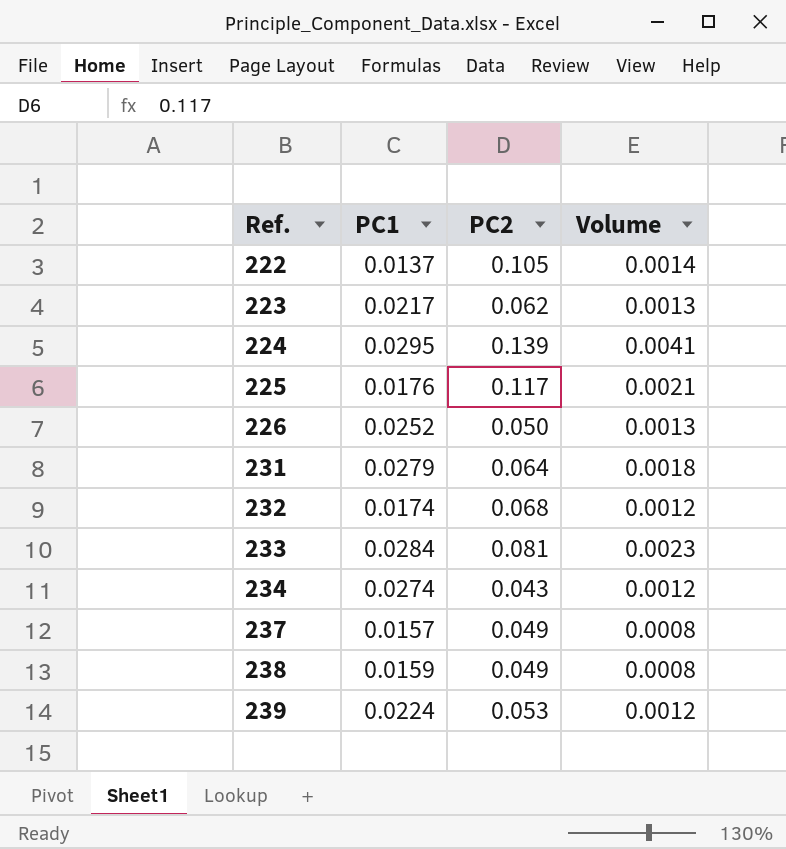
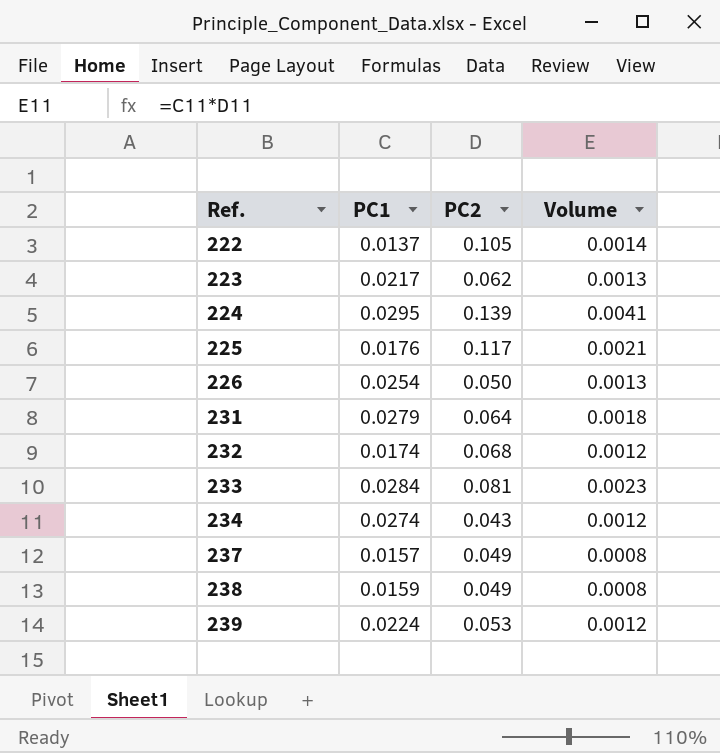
226 | PC1: 0.0252 -> 0.0254

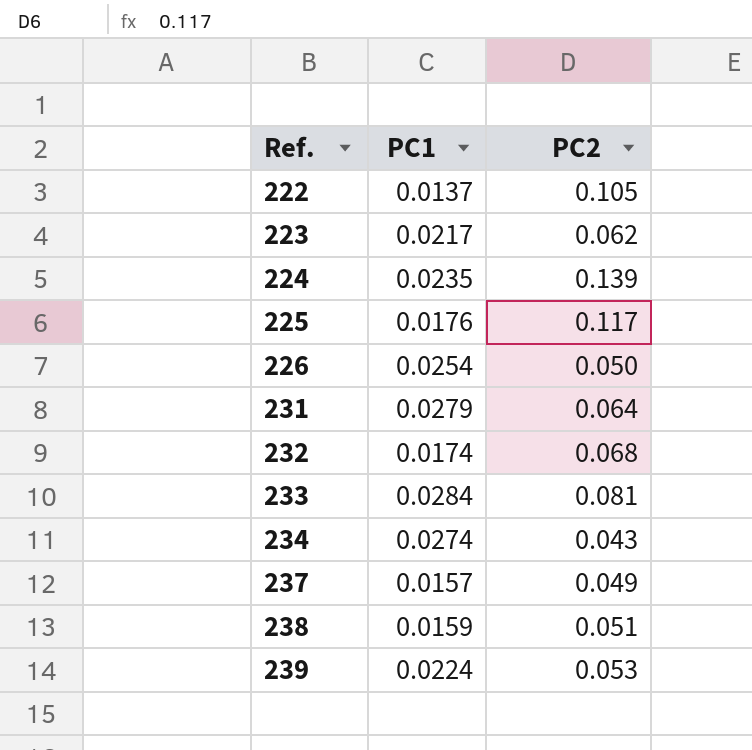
column Volume | formula: [PC1] * [PC2] -> none
224 | PC1: 0.0295 -> 0.0235
238 | PC2: 0.049 -> 0.051

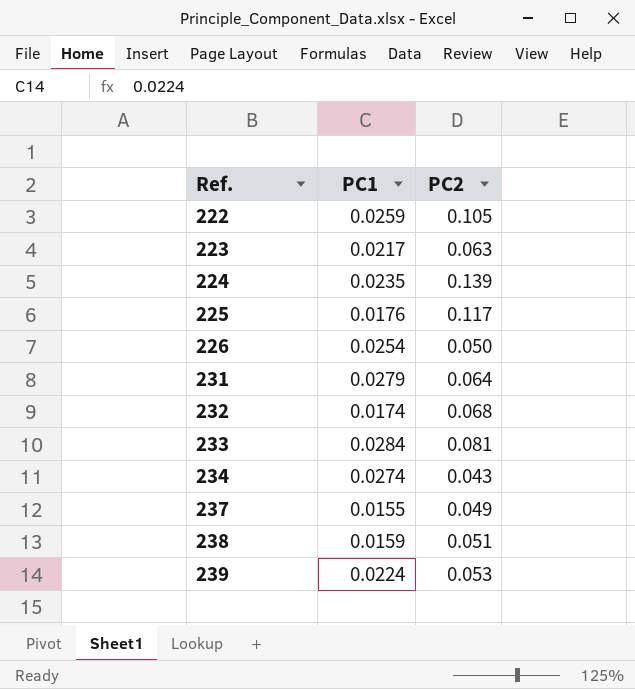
222 | PC1: 0.0137 -> 0.0259
223 | PC2: 0.062 -> 0.063
237 | PC1: 0.0157 -> 0.0155

